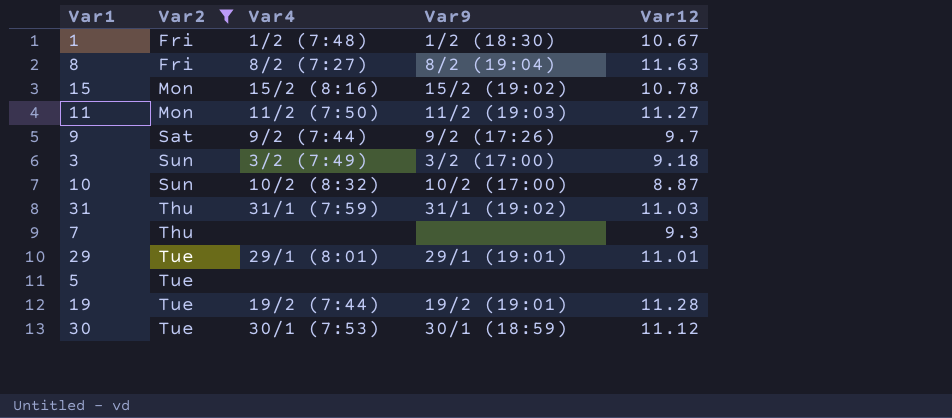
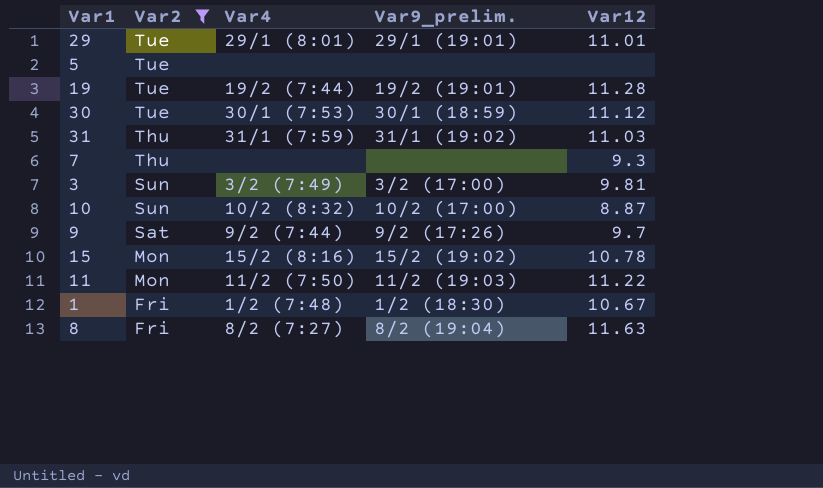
row order: Var2 ascending -> Var2 descending
column name: Var9 -> Var9_prelim.
3 | Var12: 9.18 -> 9.81
11 | Var12: 11.27 -> 11.22

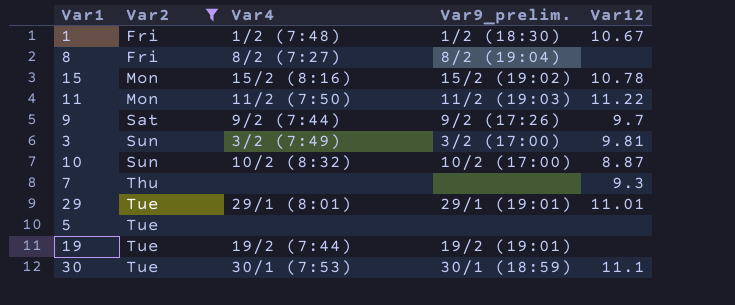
row order: Var2 descending -> Var2 ascending
row 31: Thu | 31/1 (7:59) | 31/1 (19:02) | 11.03 -> none
8 | Var12: 11.63 -> none
19 | Var12: 11.28 -> none
30 | Var12: 11.12 -> 11.1

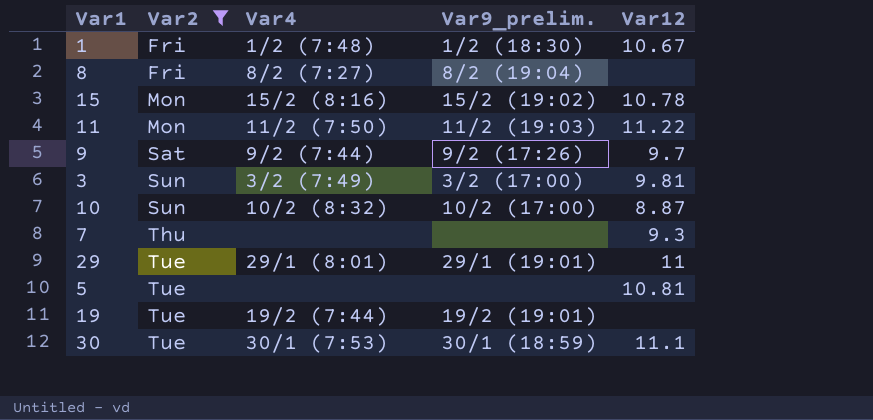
29 | Var12: 11.01 -> 11
5 | Var12: none -> 10.81

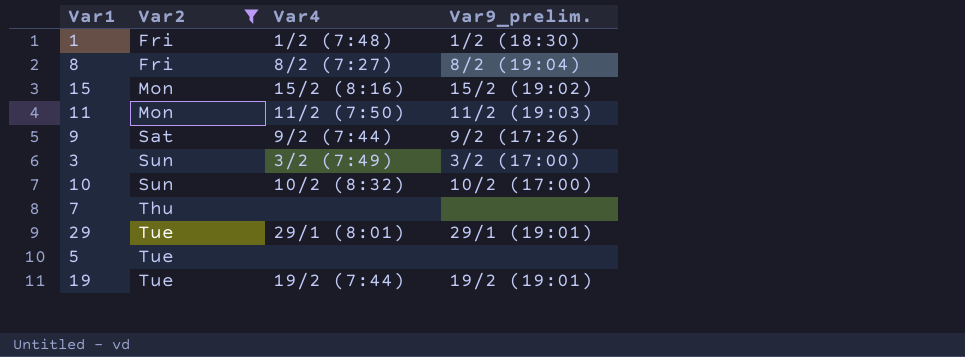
column Var12 | position: 5 -> none
row 30: Tue | 30/1 (7:53) | 30/1 (18:59) | 11.1 -> none

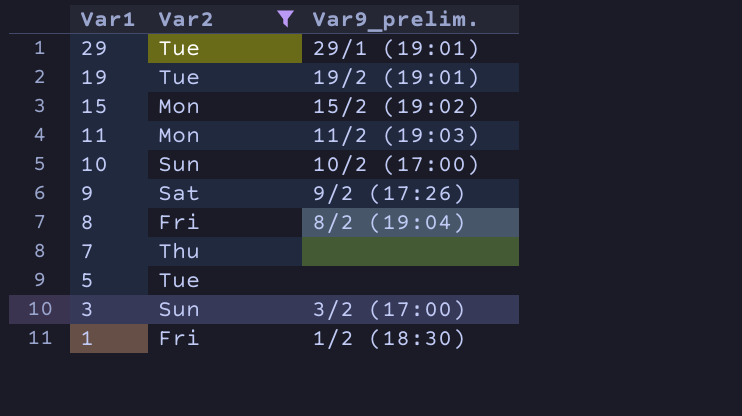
row order: Var2 ascending -> Var1 descending
column Var4 | position: 3 -> none

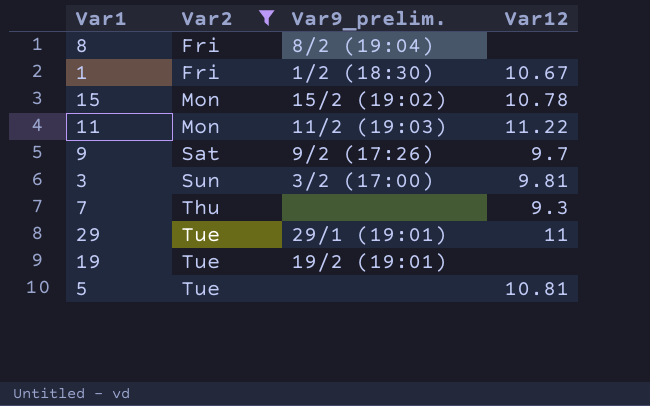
row order: Var1 descending -> Var2 ascending
column Var12 | position: none -> 4
row 10: Sun | 10/2 (17:00) -> none

